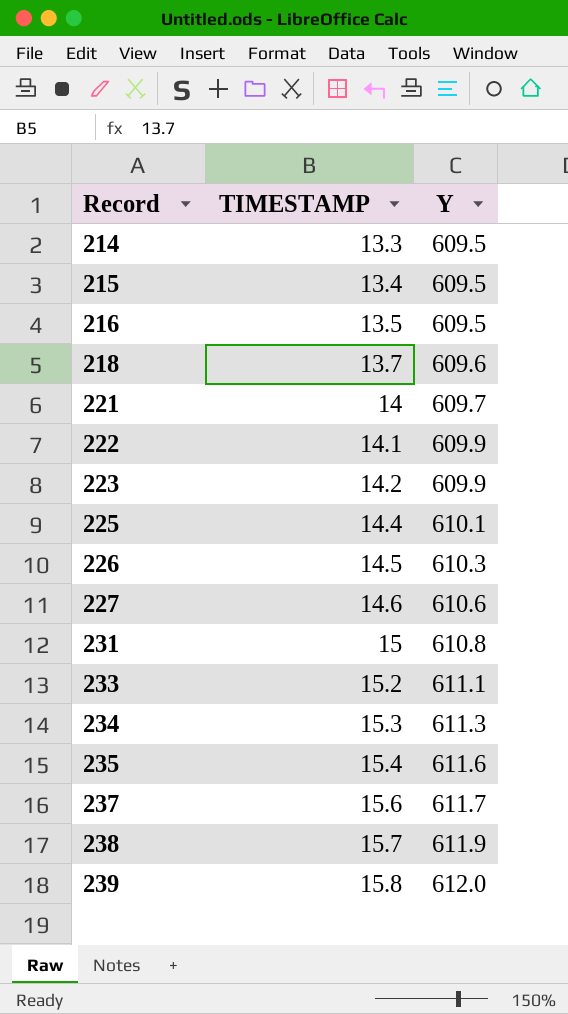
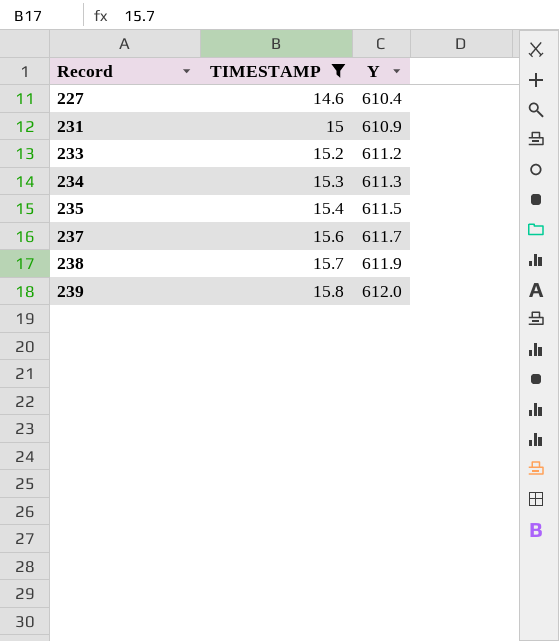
filter: none -> TIMESTAMP >= 14.6
227 | Y: 610.6 -> 610.4
231 | Y: 610.8 -> 610.9
233 | Y: 611.1 -> 611.2
235 | Y: 611.6 -> 611.5

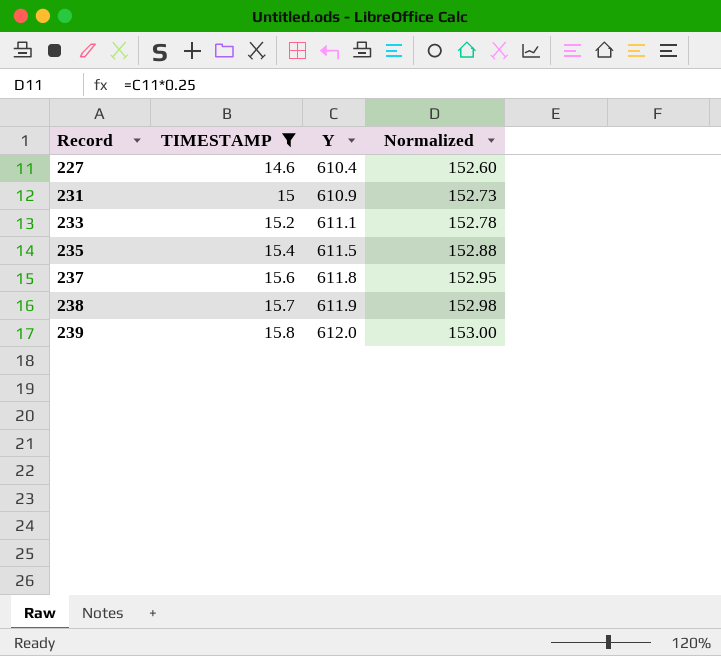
column Normalized | formula: none -> [Y] * 0.25
row 234: 15.3 | 611.3 -> none
233 | Y: 611.2 -> 611.1
237 | Y: 611.7 -> 611.8

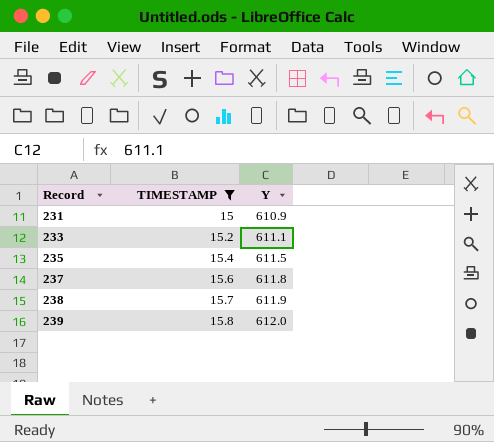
column Normalized | formula: [Y] * 0.25 -> none
row 227: 14.6 | 610.4 | 152.60 -> none

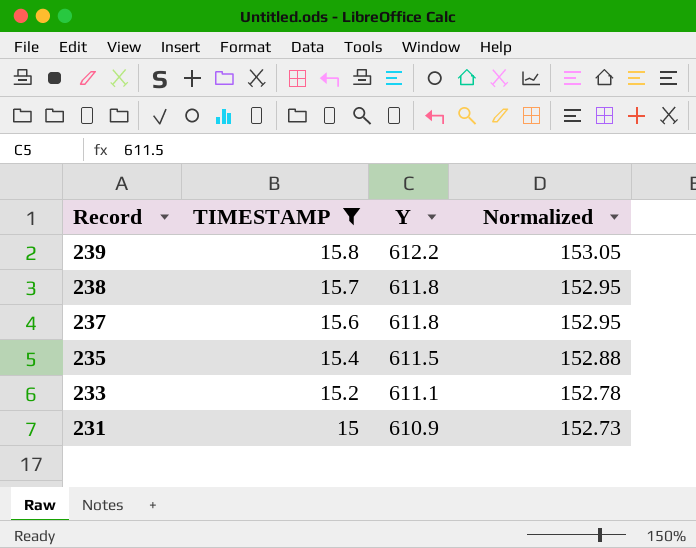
row order: Record ascending -> Record descending
column Normalized | formula: none -> [Y] * 0.25
239 | Y: 612.0 -> 612.2
238 | Y: 611.9 -> 611.8

